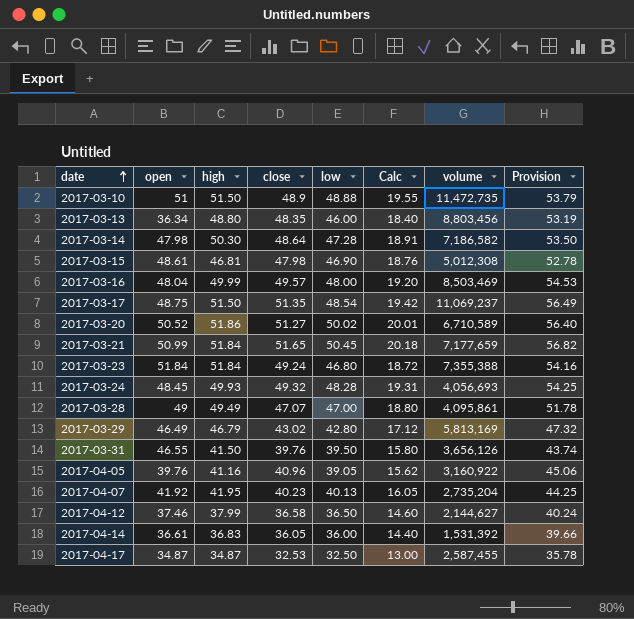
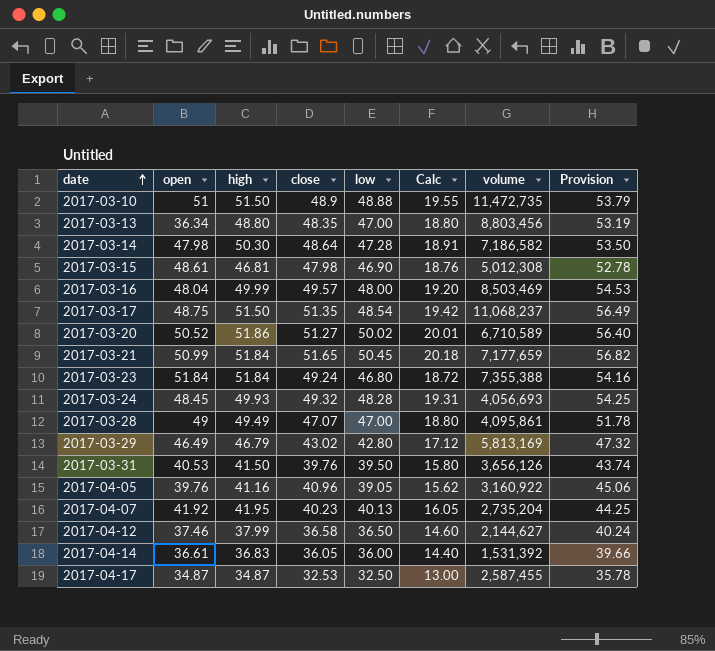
2017-03-13 | low: 46.00 -> 47.00
2017-03-13 | Calc: 18.40 -> 18.80
2017-03-17 | volume: 11,069,237 -> 11,068,237
2017-03-31 | open: 46.55 -> 40.53

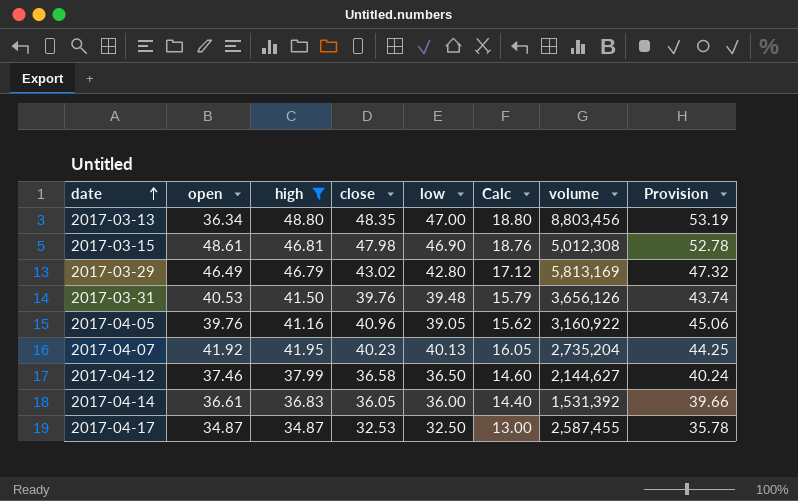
filter: none -> high <= 48.80
2017-03-31 | low: 39.50 -> 39.48
2017-03-31 | Calc: 15.80 -> 15.79

